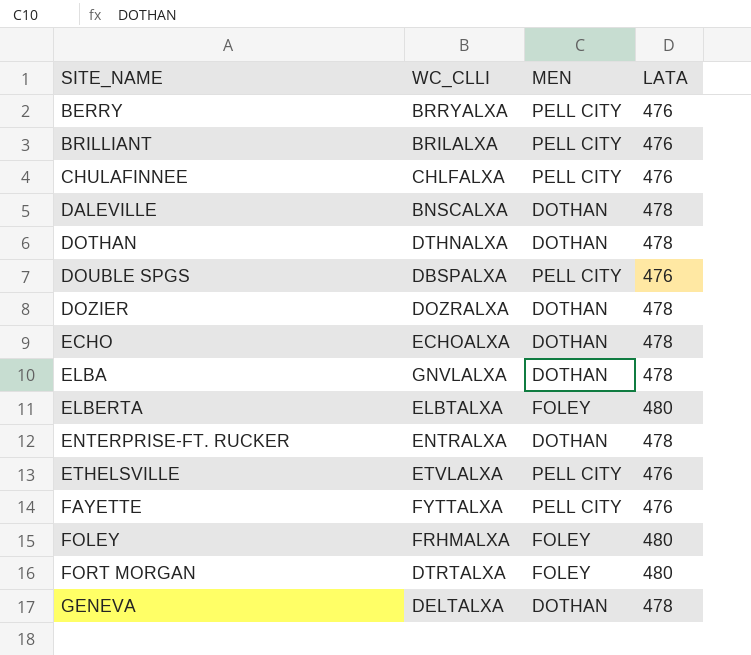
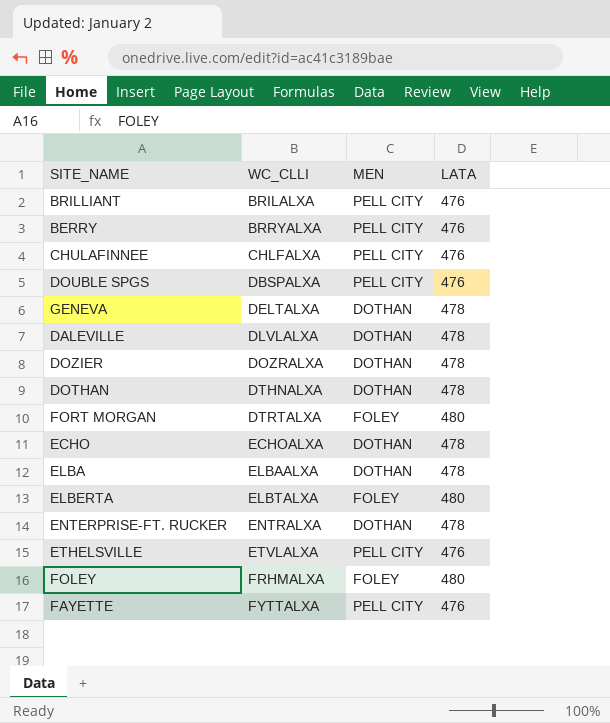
row order: SITE_NAME ascending -> WC_CLLI ascending
DALEVILLE | WC_CLLI: BNSCALXA -> DLVLALXA
ELBA | WC_CLLI: GNVLALXA -> ELBAALXA

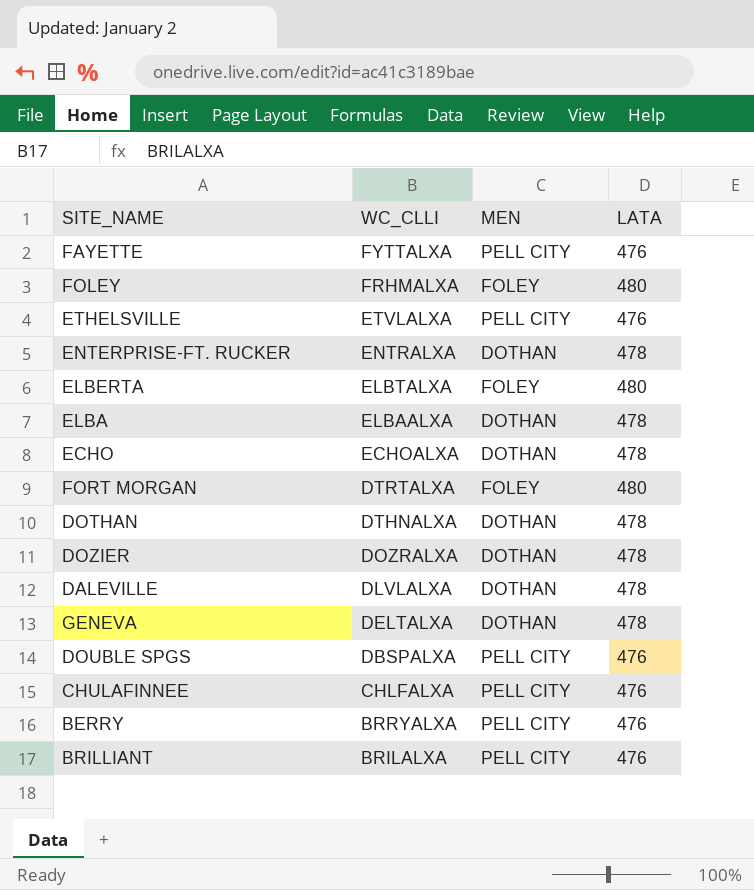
row order: WC_CLLI ascending -> WC_CLLI descending

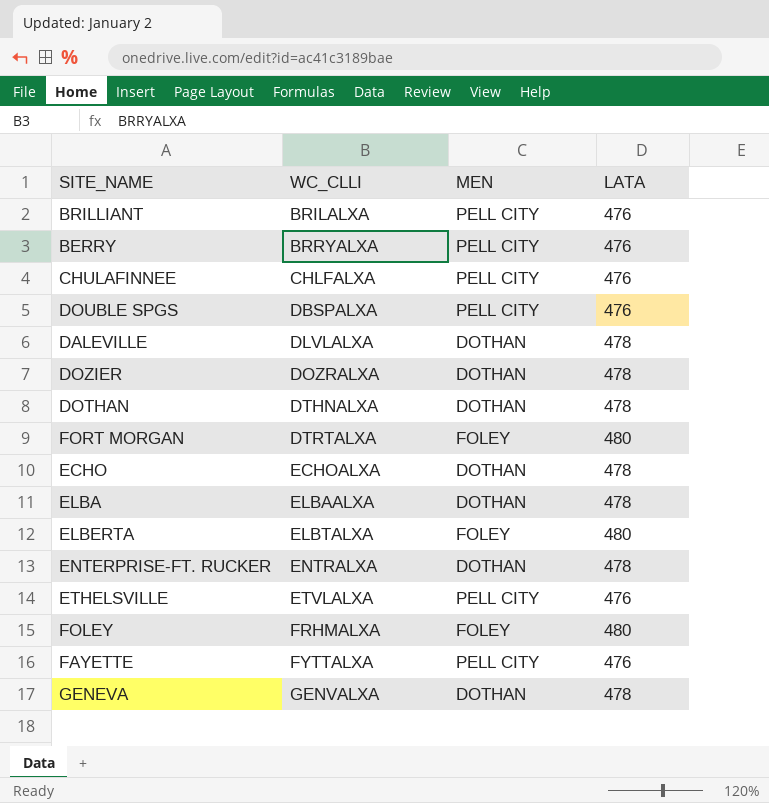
row order: WC_CLLI descending -> WC_CLLI ascending
GENEVA | WC_CLLI: DELTALXA -> GENVALXA

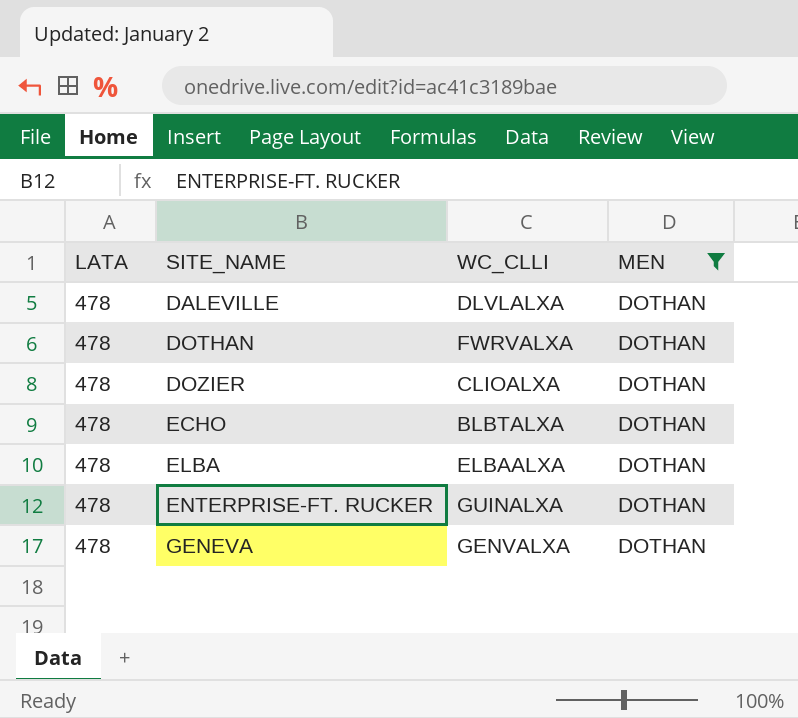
filter: none -> MEN = DOTHAN
row order: WC_CLLI ascending -> SITE_NAME ascending
column LATA | position: 4 -> 1
DOTHAN | WC_CLLI: DTHNALXA -> FWRVALXA
DOZIER | WC_CLLI: DOZRALXA -> CLIOALXA
ECHO | WC_CLLI: ECHOALXA -> BLBTALXA
ENTERPRISE-FT. RUCKER | WC_CLLI: ENTRALXA -> GUINALXA

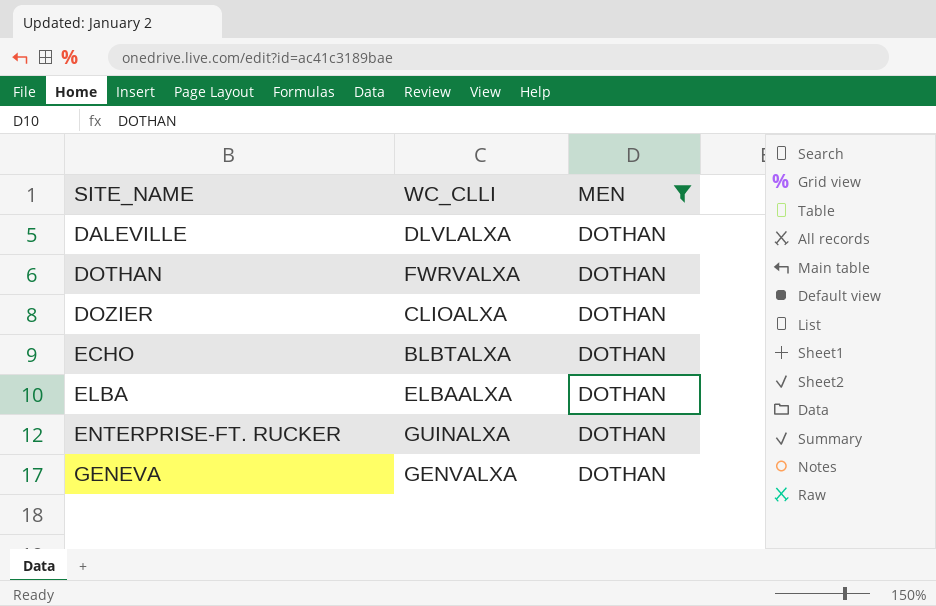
column LATA | position: 1 -> none

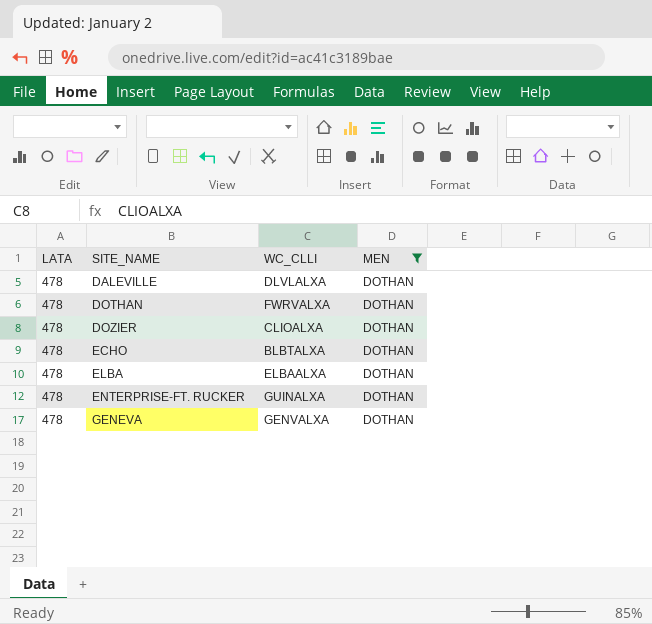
column LATA | position: none -> 1

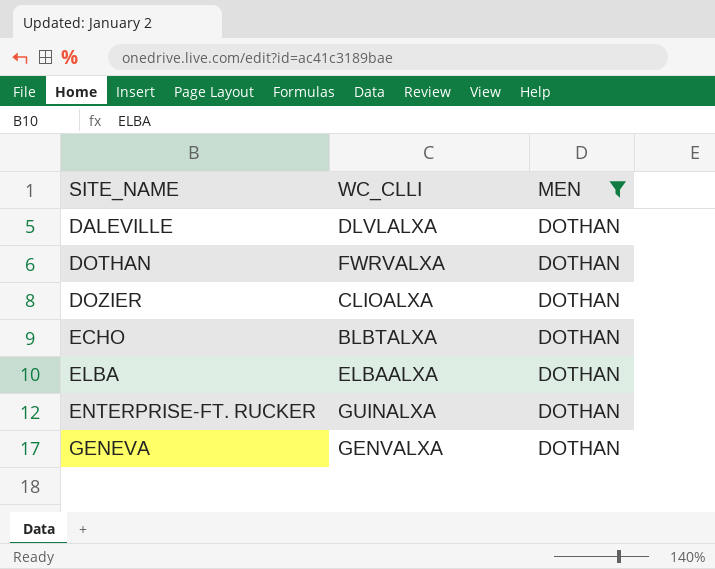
column LATA | position: 1 -> none

